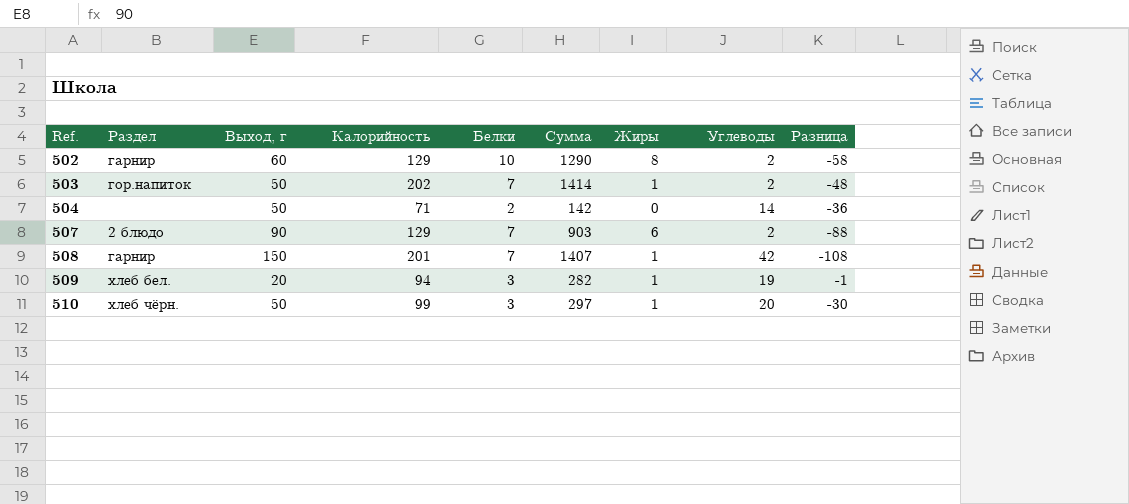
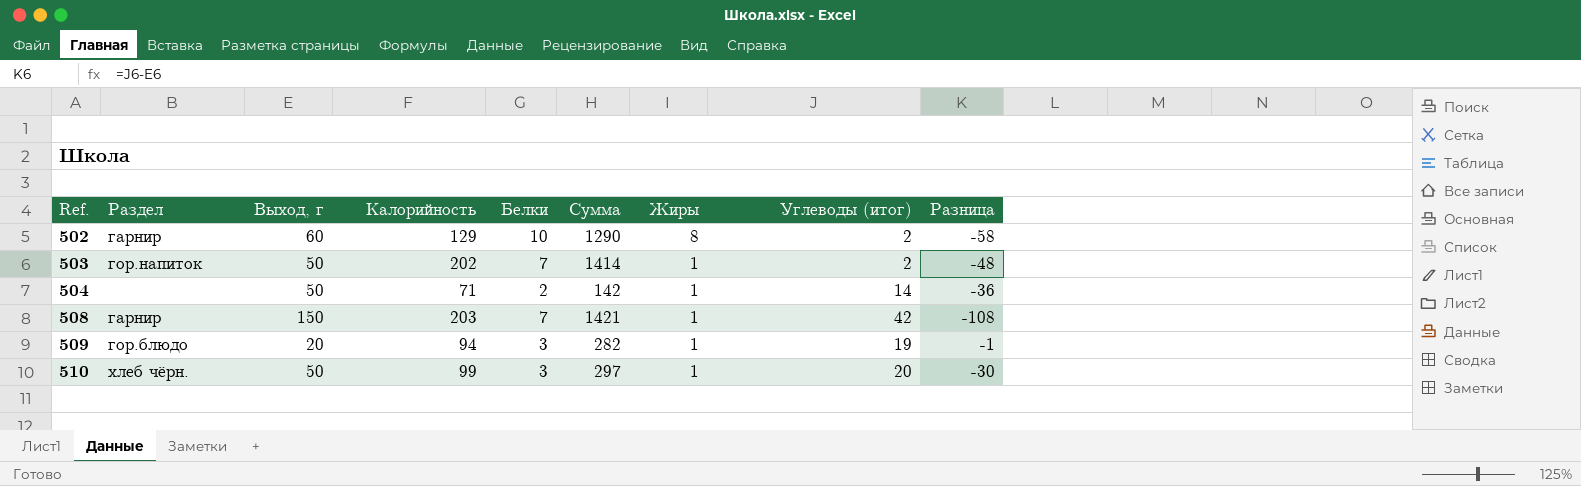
column name: Углеводы -> Углеводы (итог)
row 507: 2 блюдо | 90 | 129 | 7 | 903 | 6 | 2 | -88 -> none
504 | Жиры: 0 -> 1
508 | Калорийность: 201 -> 203
508 | Сумма: 1407 -> 1421
509 | Раздел: хлеб бел. -> гор.блюдо

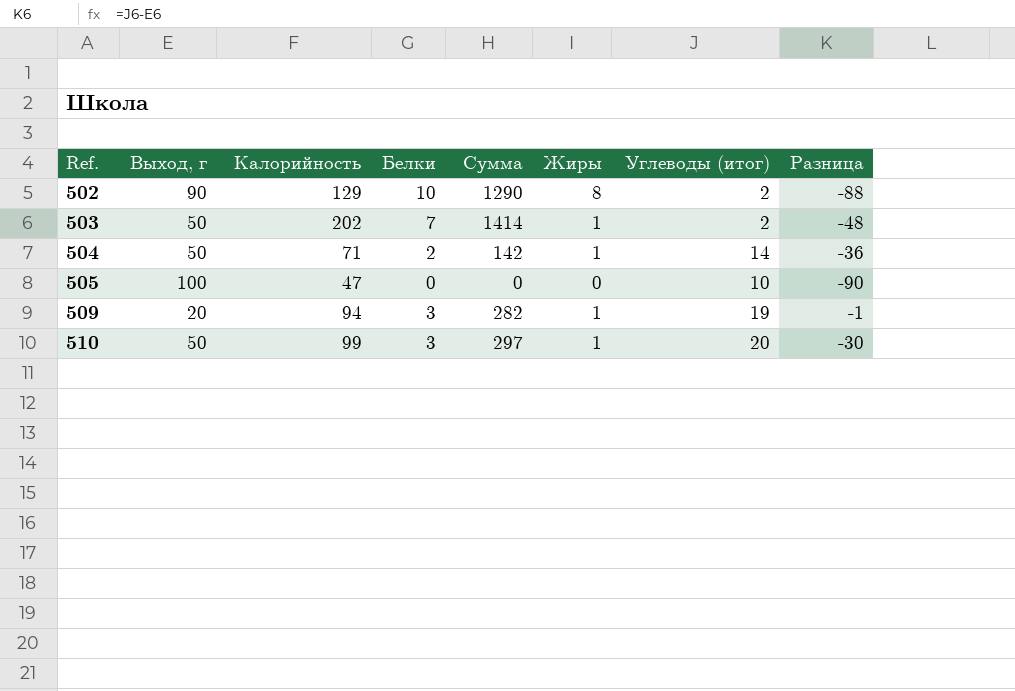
column Раздел | position: 2 -> none
row 508: гарнир | 150 | 203 | 7 | 1421 | 1 | 42 | -108 -> none
502 | Выход, г: 60 -> 90
502 | Разница: -58 -> -88
row 505: none -> 100 | 47 | 0 | 0 | 0 | 10 | -90

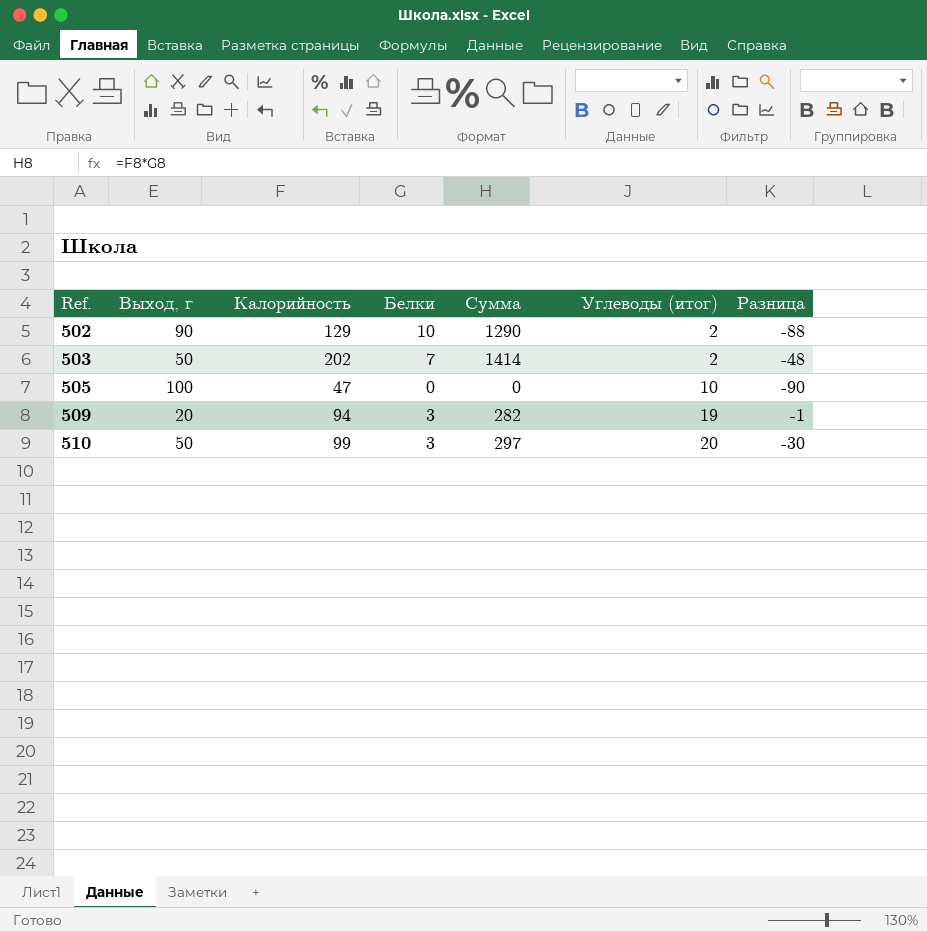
column Жиры | position: 6 -> none
row 504: 50 | 71 | 2 | 142 | 1 | 14 | -36 -> none

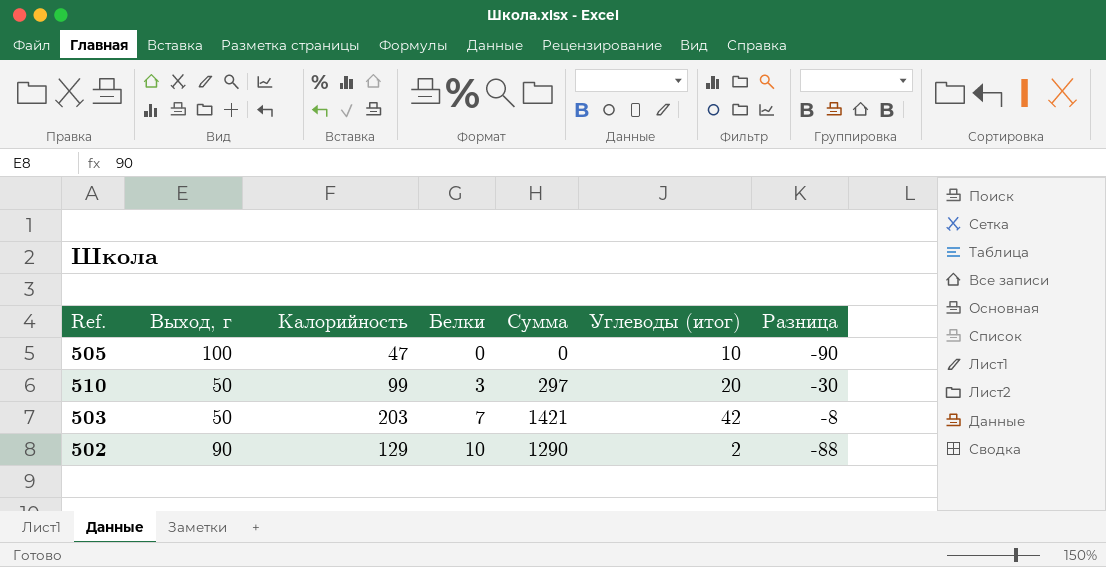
row order: Ref. ascending -> Белки ascending
row 509: 20 | 94 | 3 | 282 | 19 | -1 -> none
503 | Калорийность: 202 -> 203
503 | Сумма: 1414 -> 1421
503 | Углеводы (итог): 2 -> 42
503 | Разница: -48 -> -8

